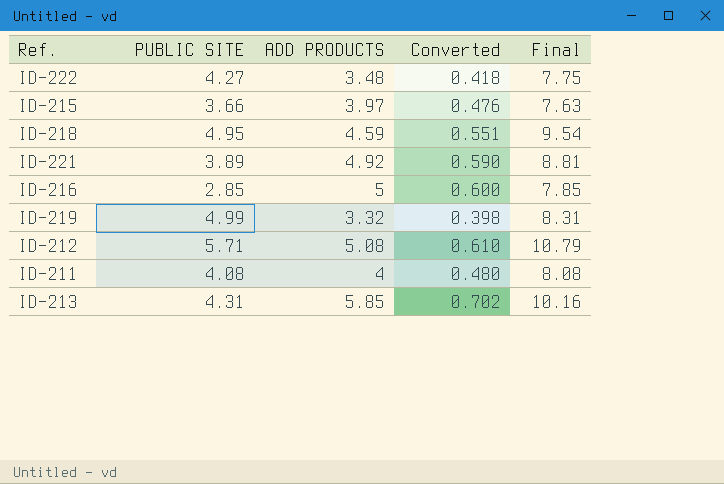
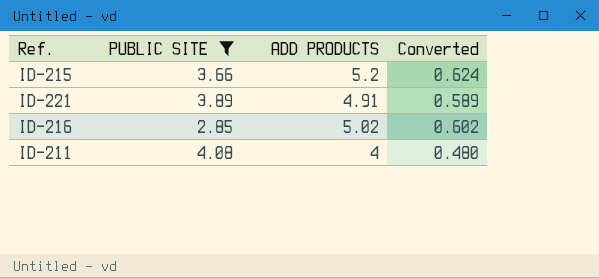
filter: none -> PUBLIC SITE <= 4.08
column Final | formula: [PUBLIC SITE] + [ADD PRODUCTS] -> none
ID-215 | ADD PRODUCTS: 3.97 -> 5.2
ID-215 | Converted: 0.476 -> 0.624
ID-221 | ADD PRODUCTS: 4.92 -> 4.91
ID-221 | Converted: 0.590 -> 0.589
ID-216 | ADD PRODUCTS: 5 -> 5.02
ID-216 | Converted: 0.600 -> 0.602

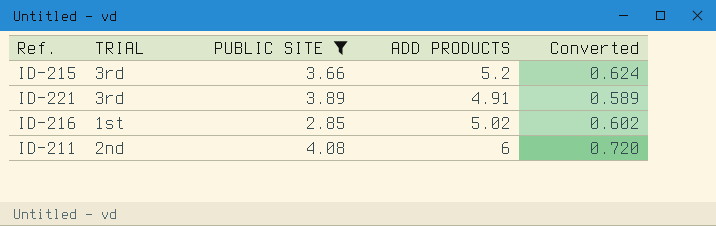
column TRIAL | position: none -> 2
ID-211 | ADD PRODUCTS: 4 -> 6
ID-211 | Converted: 0.480 -> 0.720

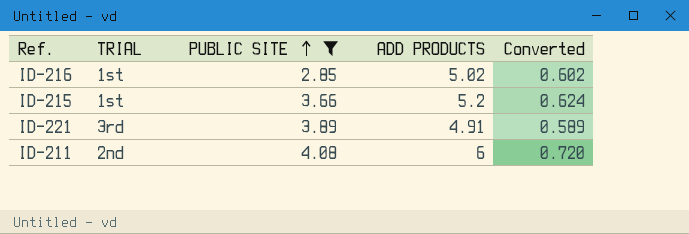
row order: none -> PUBLIC SITE ascending
ID-215 | TRIAL: 3rd -> 1st

